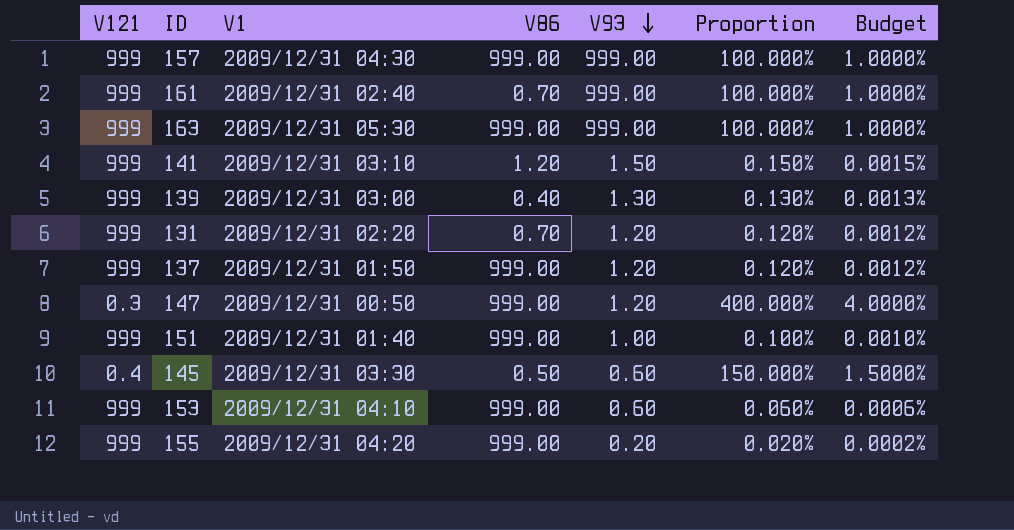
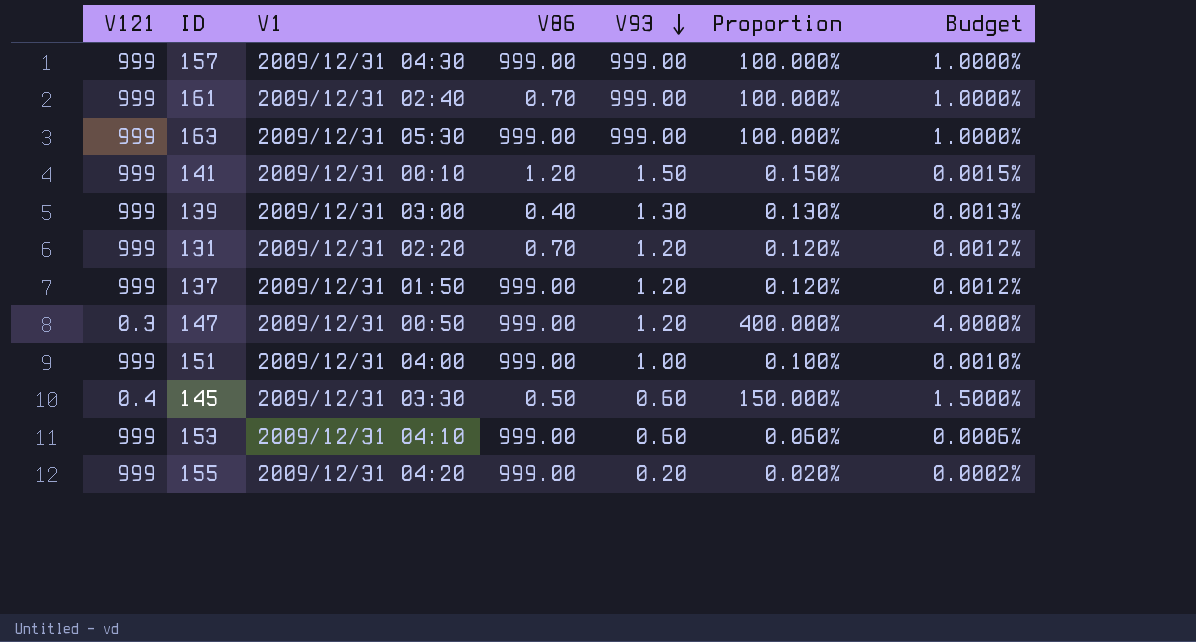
141 | V1: 2009/12/31 03:10 -> 2009/12/31 00:10
151 | V1: 2009/12/31 01:40 -> 2009/12/31 04:00

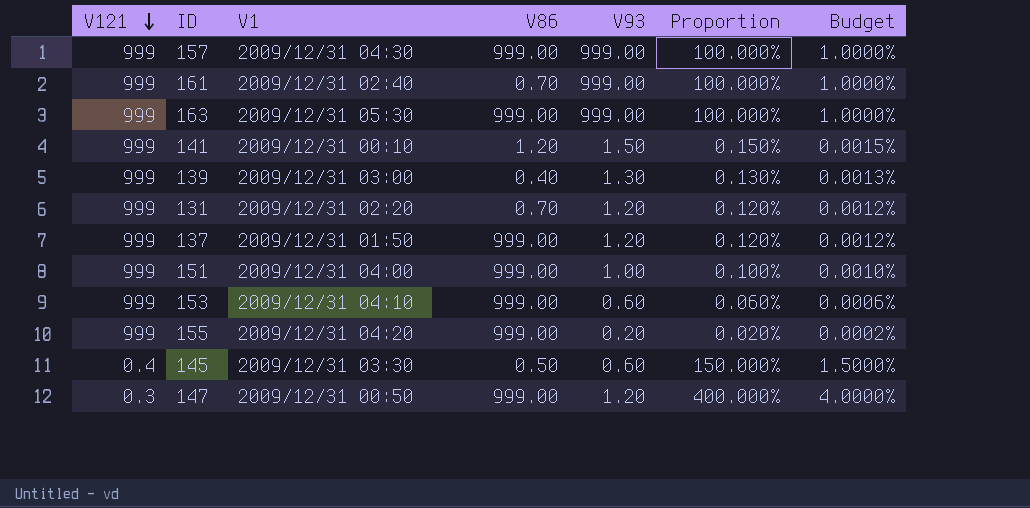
row order: V93 descending -> V121 descending

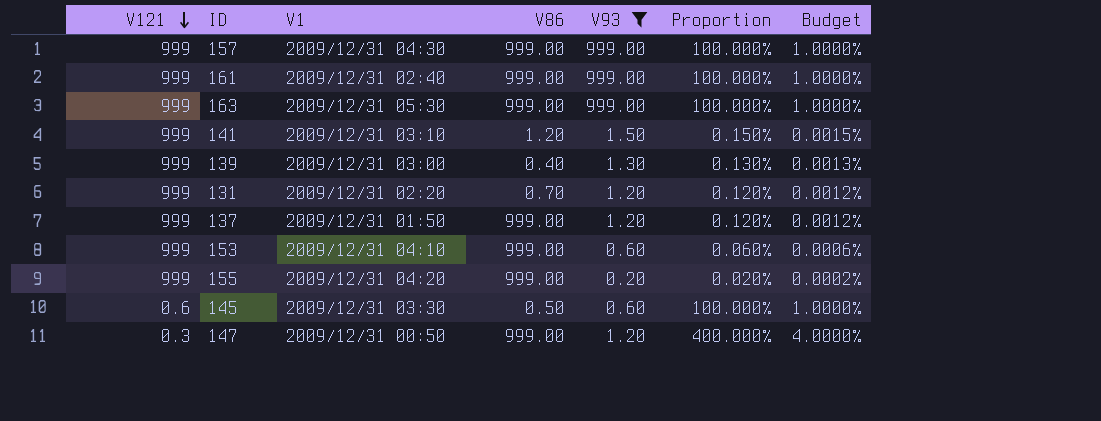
filter: none -> V93 != 1.00
161 | V86: 0.70 -> 999.00
141 | V1: 2009/12/31 00:10 -> 2009/12/31 03:10
145 | V121: 0.4 -> 0.6
145 | Proportion: 150.000% -> 100.000%
145 | Budget: 1.5000% -> 1.0000%

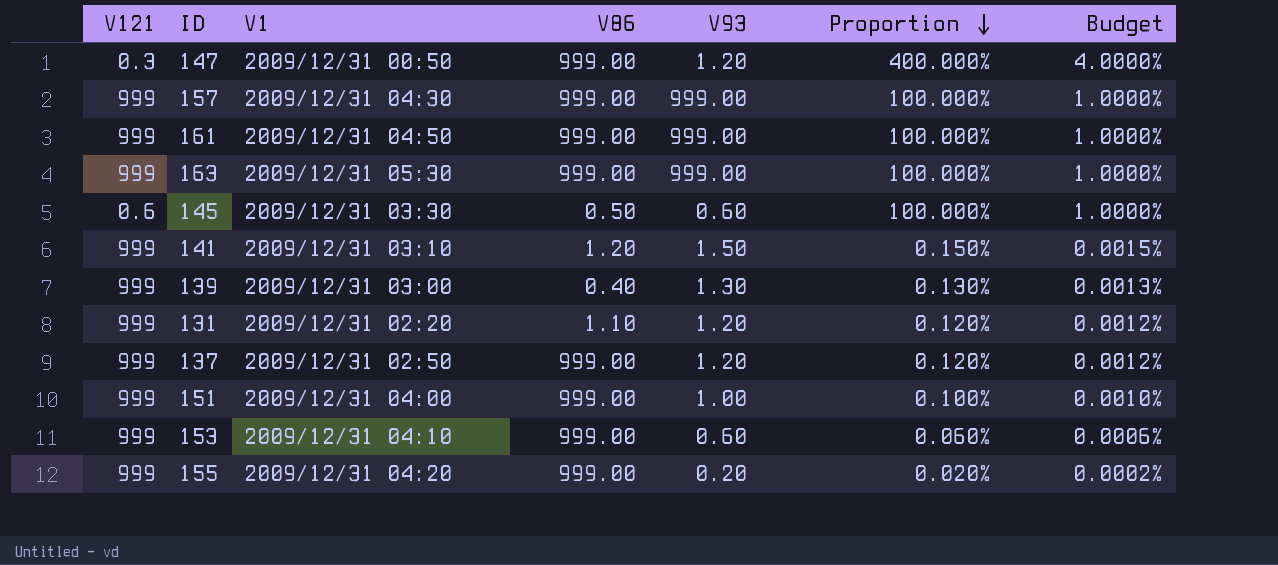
filter: V93 != 1.00 -> none
row order: V121 descending -> Proportion descending
161 | V1: 2009/12/31 02:40 -> 2009/12/31 04:50
131 | V86: 0.70 -> 1.10
137 | V1: 2009/12/31 01:50 -> 2009/12/31 02:50

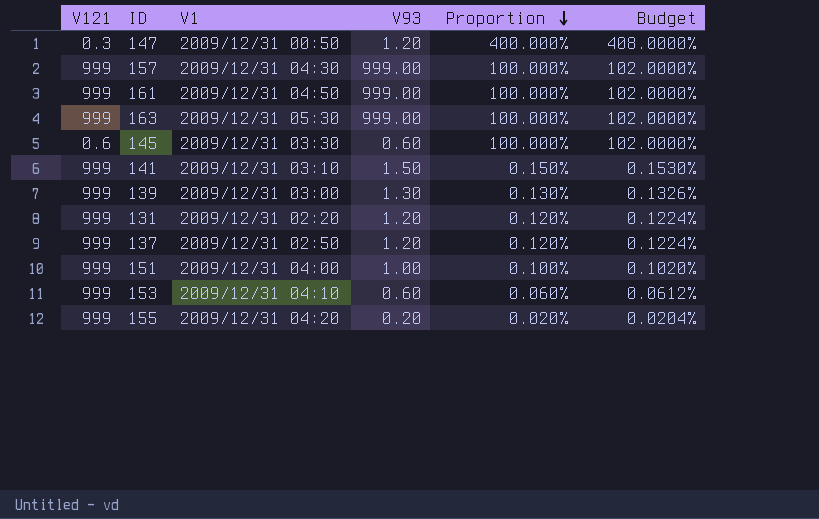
column V86 | position: 4 -> none
column Budget | formula: [Proportion] * 0.01 -> [Proportion] * 1.02

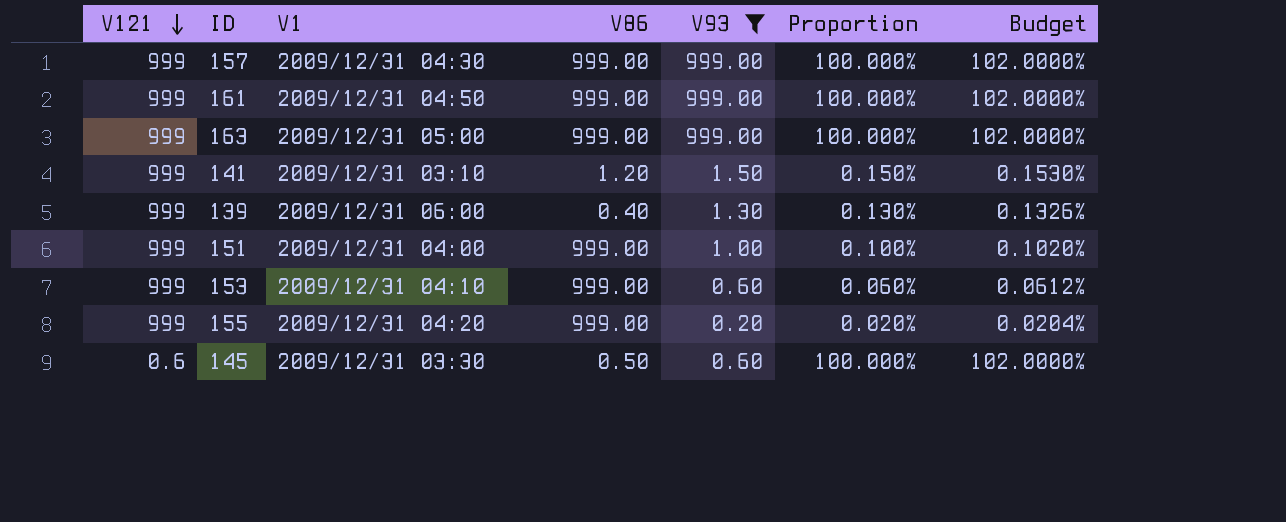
filter: none -> V93 != 1.20
row order: Proportion descending -> V121 descending
column V86 | position: none -> 4
163 | V1: 2009/12/31 05:30 -> 2009/12/31 05:00
139 | V1: 2009/12/31 03:00 -> 2009/12/31 06:00

